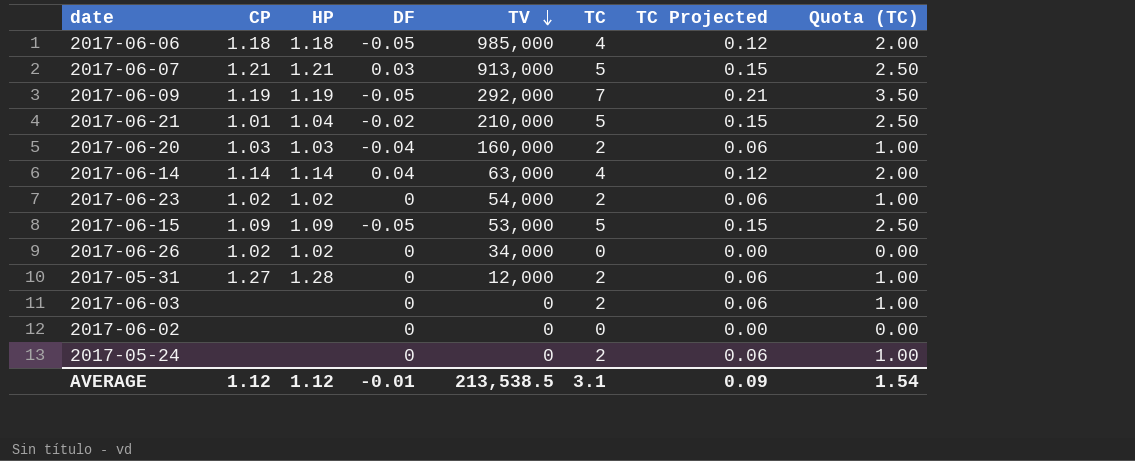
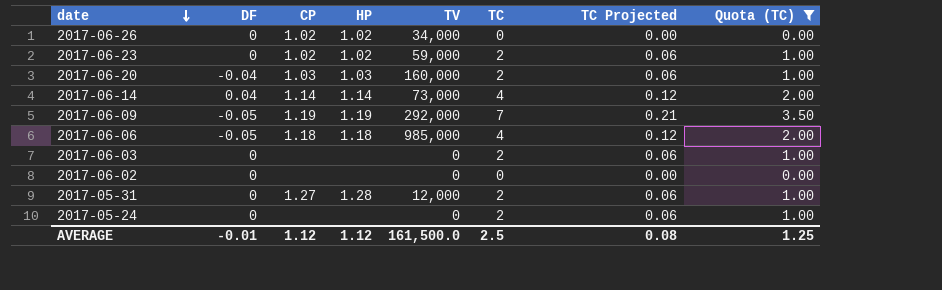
filter: none -> Quota (TC) != 2.50
row order: TV descending -> date descending
column DF | position: 4 -> 2
2017-06-23 | TV: 54,000 -> 59,000
2017-06-14 | TV: 63,000 -> 73,000
AVERAGE | TV: 213,538.5 -> 161,500.0
AVERAGE | TC: 3.1 -> 2.5
AVERAGE | TC Projected: 0.09 -> 0.08
AVERAGE | Quota (TC): 1.54 -> 1.25

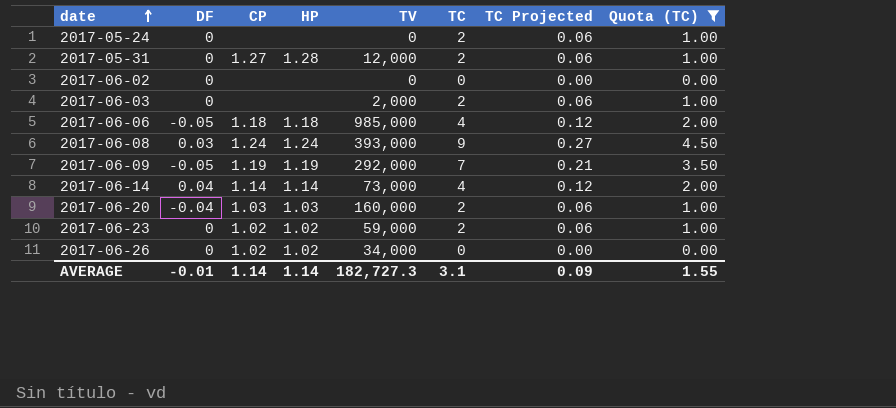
row order: date descending -> date ascending
2017-06-03 | TV: 0 -> 2,000
row 2017-06-08: none -> 0.03 | 1.24 | 1.24 | 393,000 | 9 | 0.27 | 4.50
AVERAGE | CP: 1.12 -> 1.14
AVERAGE | HP: 1.12 -> 1.14
AVERAGE | TV: 161,500.0 -> 182,727.3
AVERAGE | TC: 2.5 -> 3.1
AVERAGE | TC Projected: 0.08 -> 0.09
AVERAGE | Quota (TC): 1.25 -> 1.55

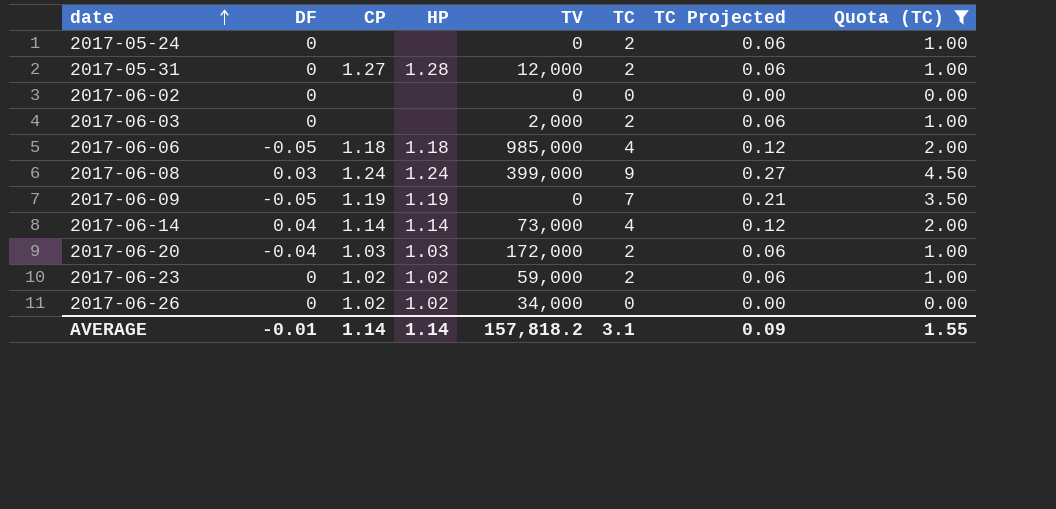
2017-06-08 | TV: 393,000 -> 399,000
2017-06-09 | TV: 292,000 -> 0
2017-06-20 | TV: 160,000 -> 172,000
AVERAGE | TV: 182,727.3 -> 157,818.2

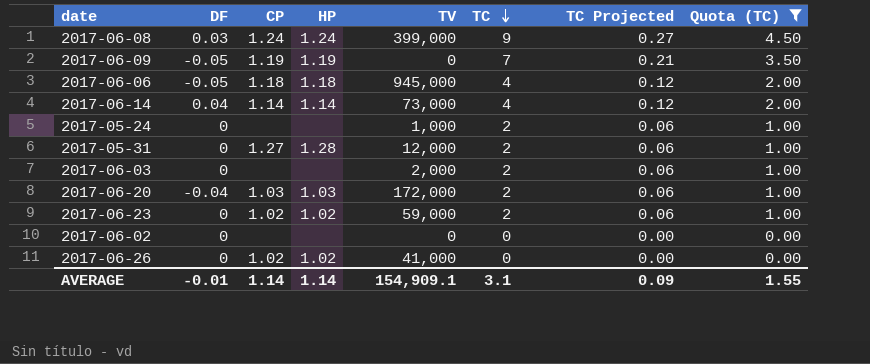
row order: date ascending -> TC descending
2017-06-06 | TV: 985,000 -> 945,000
2017-05-24 | TV: 0 -> 1,000
2017-06-26 | TV: 34,000 -> 41,000
AVERAGE | TV: 157,818.2 -> 154,909.1

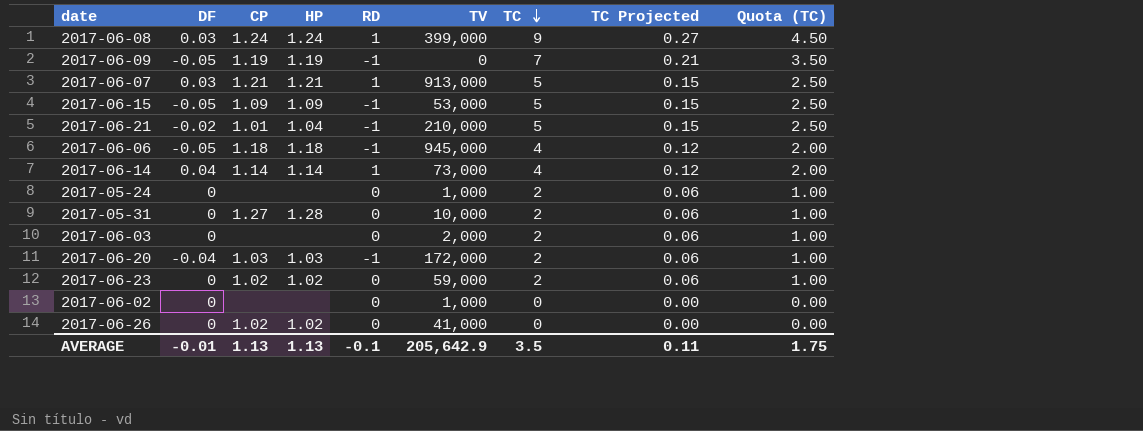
filter: Quota (TC) != 2.50 -> none
column RD | position: none -> 5
2017-05-31 | TV: 12,000 -> 10,000
2017-06-02 | TV: 0 -> 1,000
AVERAGE | CP: 1.14 -> 1.13
AVERAGE | HP: 1.14 -> 1.13
AVERAGE | TV: 154,909.1 -> 205,642.9
AVERAGE | TC: 3.1 -> 3.5
AVERAGE | TC Projected: 0.09 -> 0.11
AVERAGE | Quota (TC): 1.55 -> 1.75

